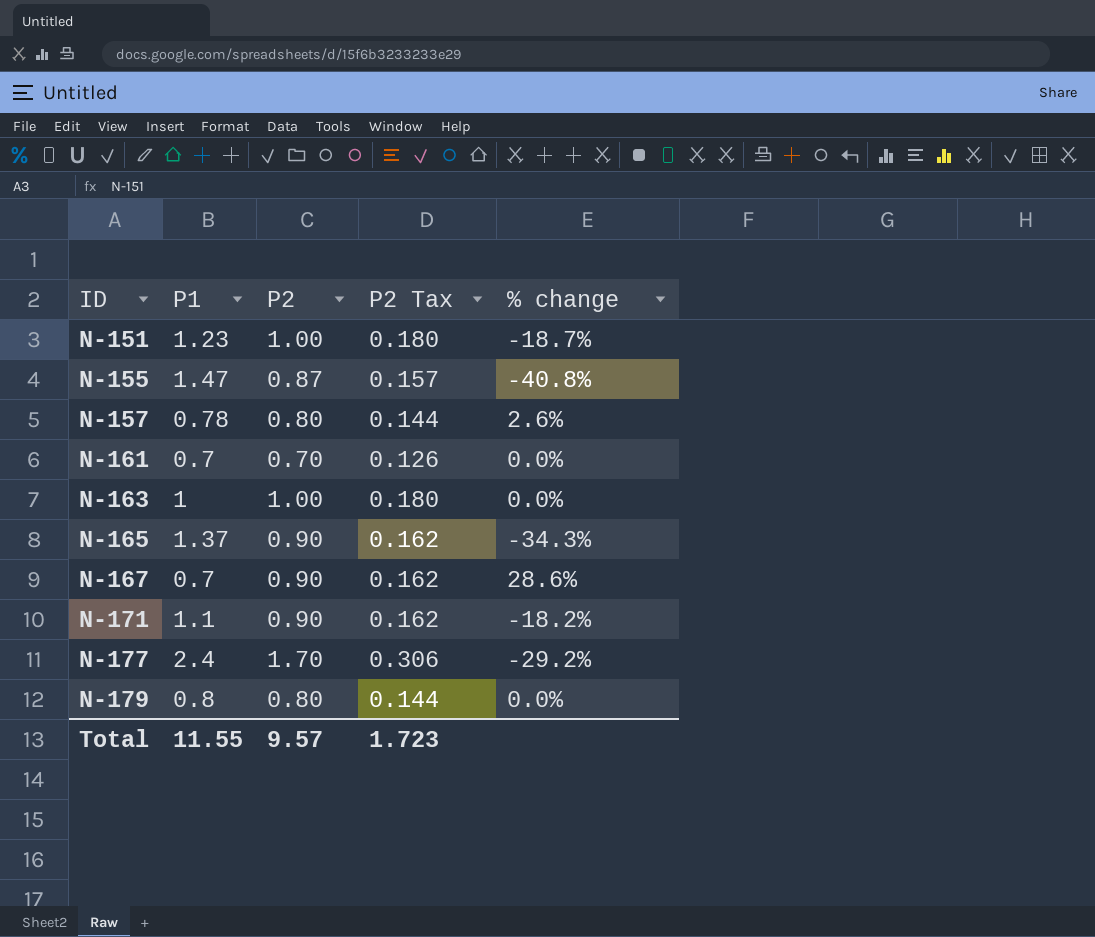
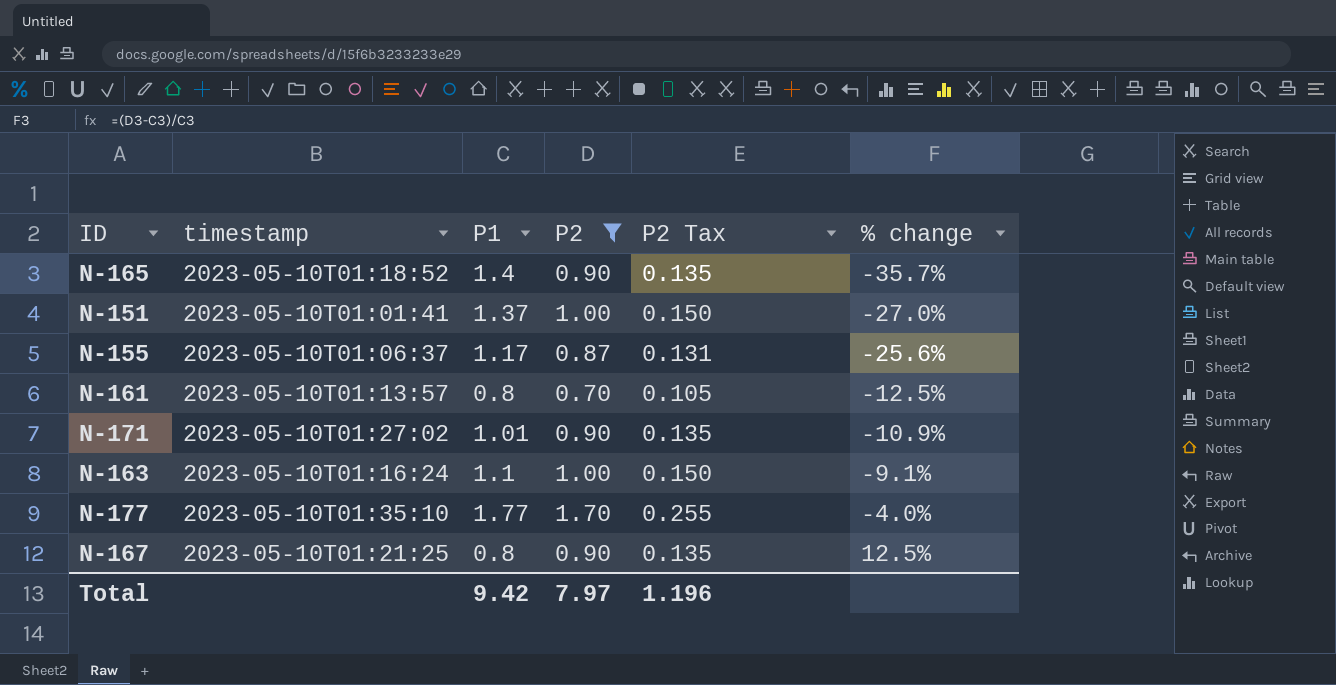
filter: none -> P2 != 0.80
row order: ID ascending -> % change ascending
column timestamp | position: none -> 2
column P2 Tax | formula: [P2] * 0.18 -> [P2] * 0.15
N-165 | P1: 1.37 -> 1.4
N-165 | % change: -34.3% -> -35.7%
N-151 | P1: 1.23 -> 1.37
N-151 | % change: -18.7% -> -27.0%
N-155 | P1: 1.47 -> 1.17
N-155 | % change: -40.8% -> -25.6%
N-161 | P1: 0.7 -> 0.8
N-161 | % change: 0.0% -> -12.5%
N-171 | P1: 1.1 -> 1.01
N-171 | % change: -18.2% -> -10.9%
N-163 | P1: 1 -> 1.1
N-163 | % change: 0.0% -> -9.1%
N-177 | P1: 2.4 -> 1.77
N-177 | % change: -29.2% -> -4.0%
N-167 | P1: 0.7 -> 0.8
N-167 | % change: 28.6% -> 12.5%
Total | P1: 11.55 -> 9.42
Total | P2: 9.57 -> 7.97
Total | P2 Tax: 1.723 -> 1.196

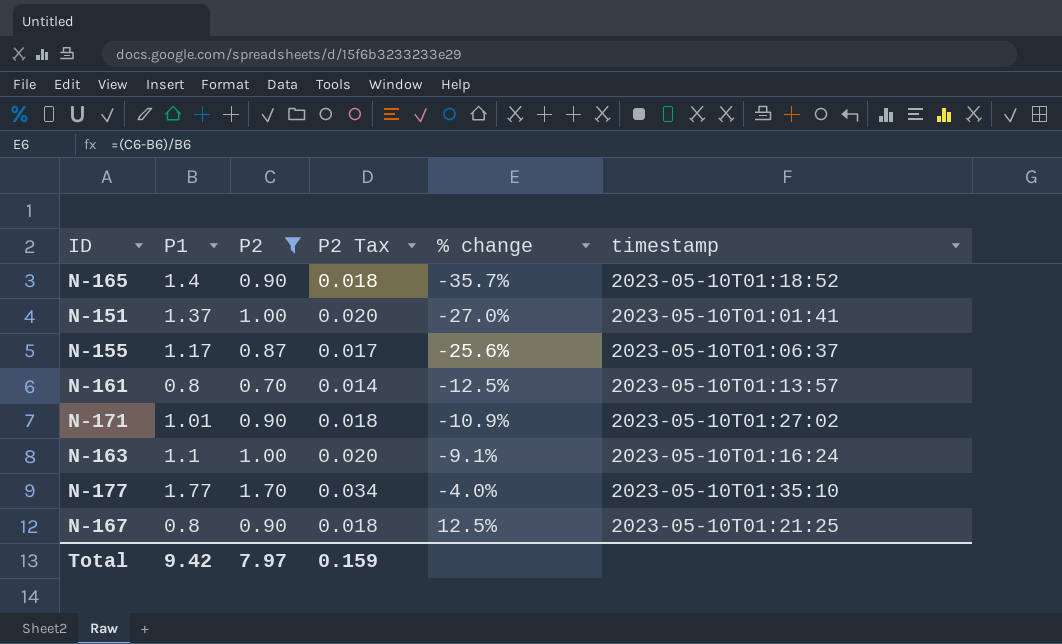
column P2 Tax | formula: [P2] * 0.15 -> [P2] * 0.02
column timestamp | position: 2 -> 6
Total | P2 Tax: 1.196 -> 0.159

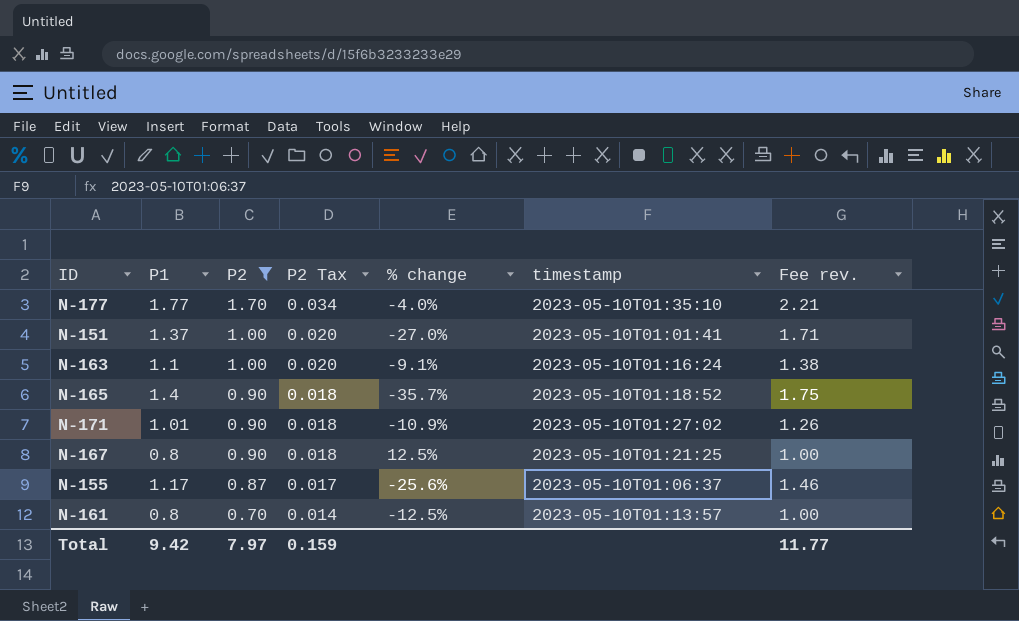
row order: % change ascending -> P2 descending
column Fee rev. | formula: none -> [P1] * 1.25

